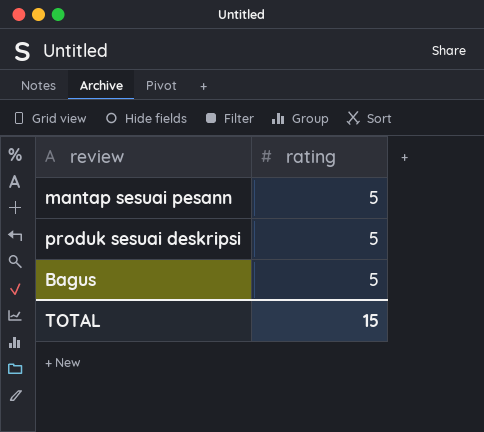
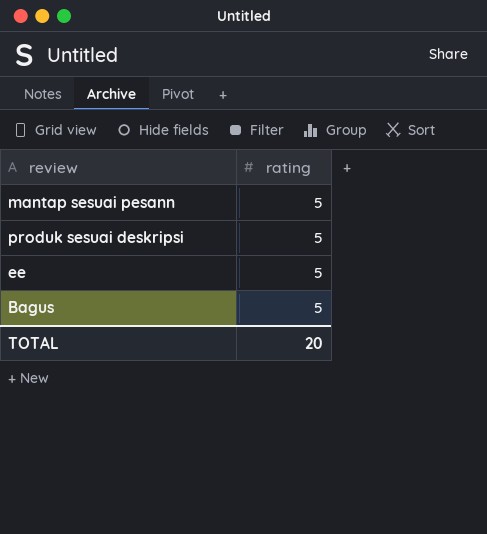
row ee: none -> 5
TOTAL | rating: 15 -> 20

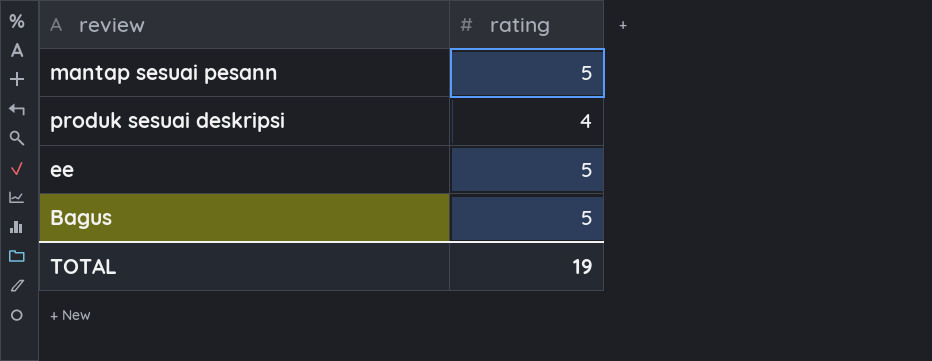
produk sesuai deskripsi | rating: 5 -> 4
TOTAL | rating: 20 -> 19

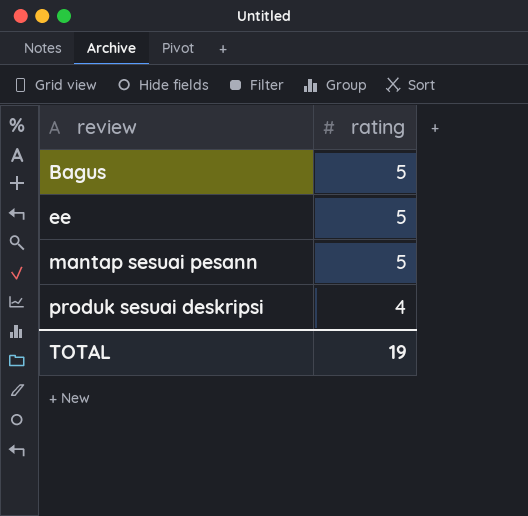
row order: none -> review ascending

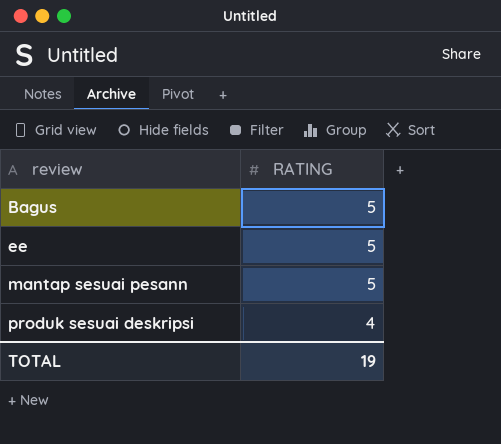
column name: rating -> RATING

